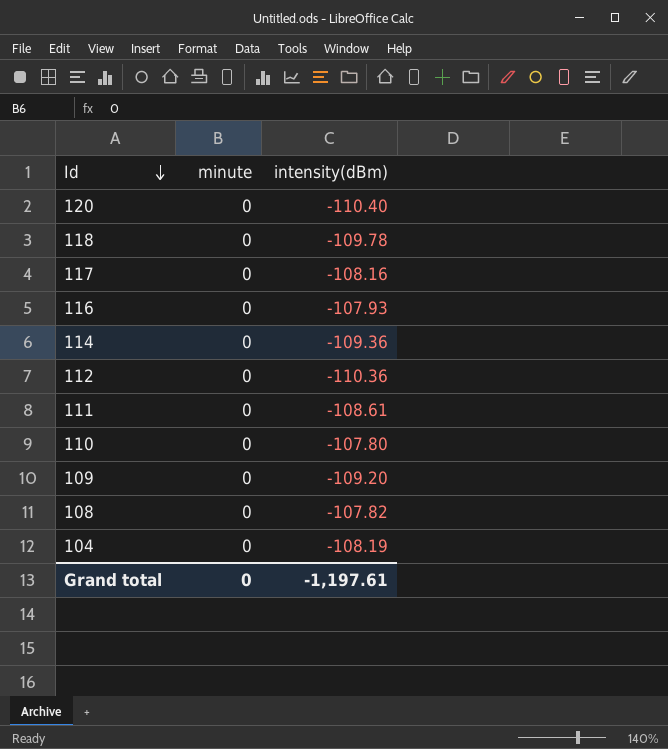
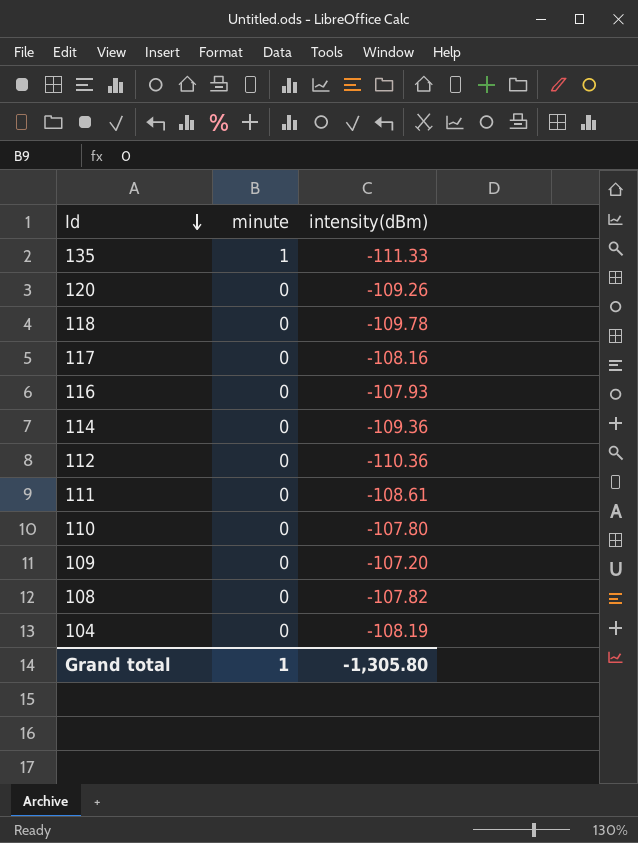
row 135: none -> 1 | -111.33
120 | intensity(dBm): -110.40 -> -109.26
109 | intensity(dBm): -109.20 -> -107.20
Grand total | minute: 0 -> 1
Grand total | intensity(dBm): -1,197.61 -> -1,305.80

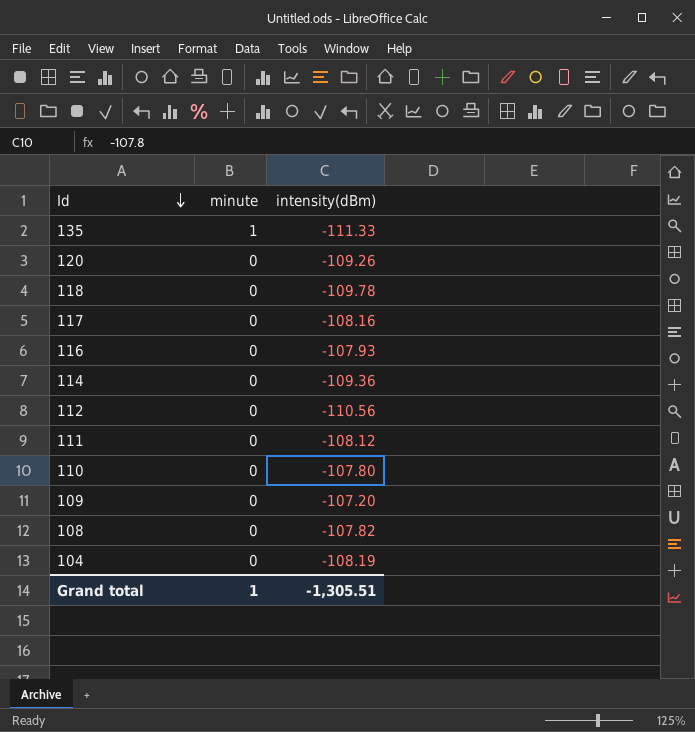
112 | intensity(dBm): -110.36 -> -110.56
111 | intensity(dBm): -108.61 -> -108.12
Grand total | intensity(dBm): -1,305.80 -> -1,305.51

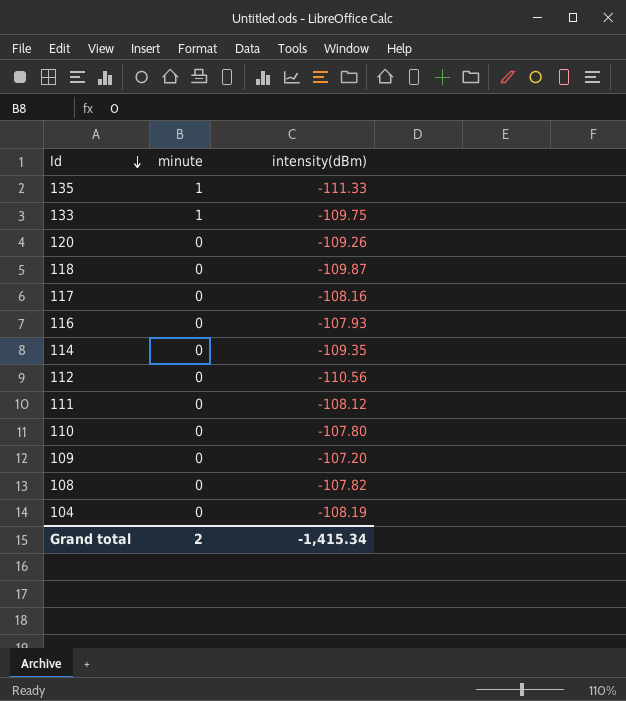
row 133: none -> 1 | -109.75
118 | intensity(dBm): -109.78 -> -109.87
114 | intensity(dBm): -109.36 -> -109.35
Grand total | minute: 1 -> 2
Grand total | intensity(dBm): -1,305.51 -> -1,415.34

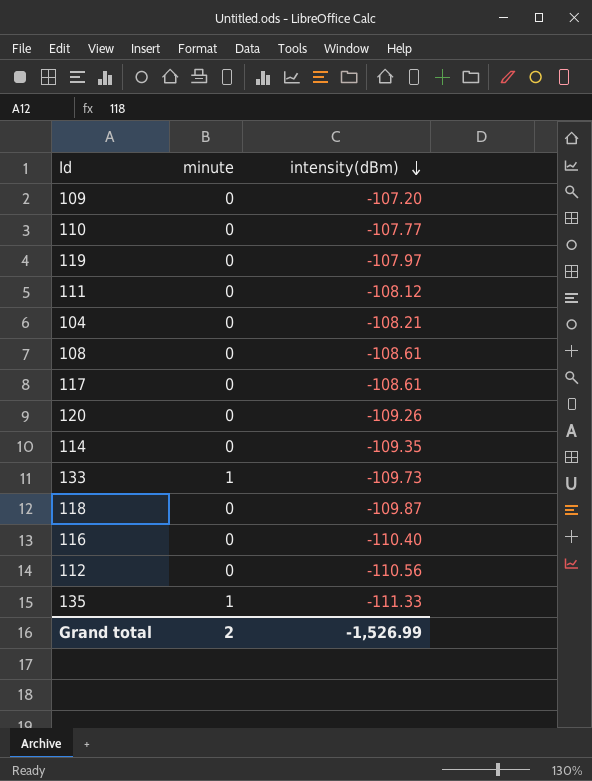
row order: Id descending -> intensity(dBm) descending
110 | intensity(dBm): -107.80 -> -107.77
row 119: none -> 0 | -107.97
104 | intensity(dBm): -108.19 -> -108.21
108 | intensity(dBm): -107.82 -> -108.61
117 | intensity(dBm): -108.16 -> -108.61
133 | intensity(dBm): -109.75 -> -109.73
116 | intensity(dBm): -107.93 -> -110.40
Grand total | intensity(dBm): -1,415.34 -> -1,526.99

